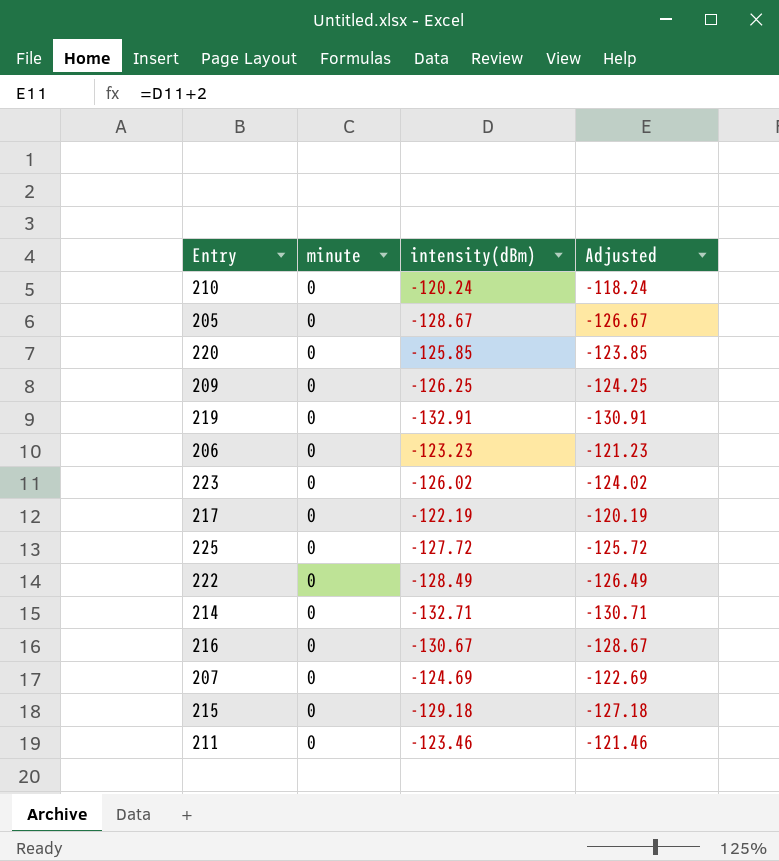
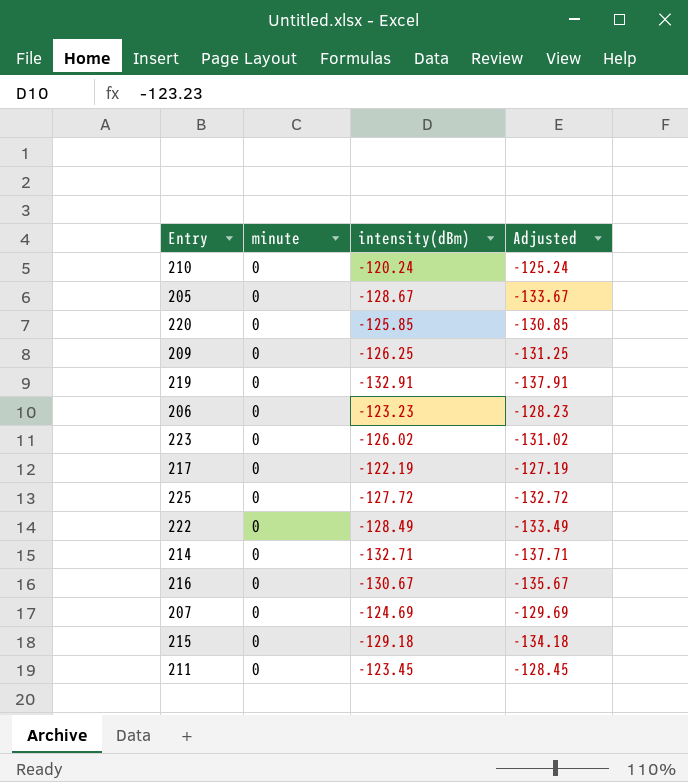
column Adjusted | formula: [intensity(dBm)] + 2 -> [intensity(dBm)] - 5
211 | intensity(dBm): -123.46 -> -123.45

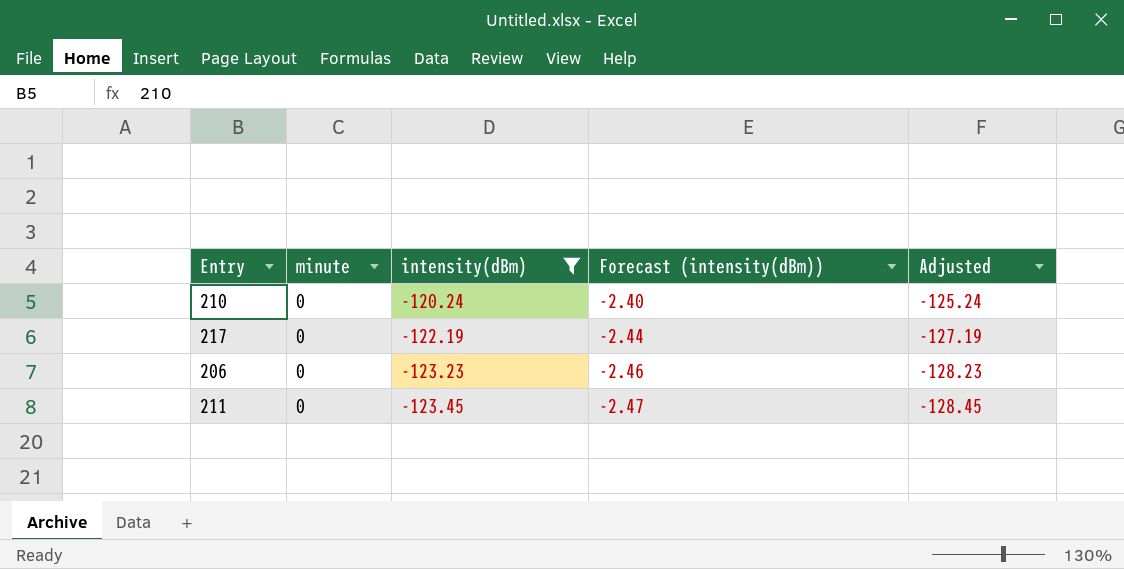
filter: none -> intensity(dBm) >= -123.45
row order: none -> intensity(dBm) descending
column Forecast (intensity(dBm)) | formula: none -> [intensity(dBm)] * 0.02

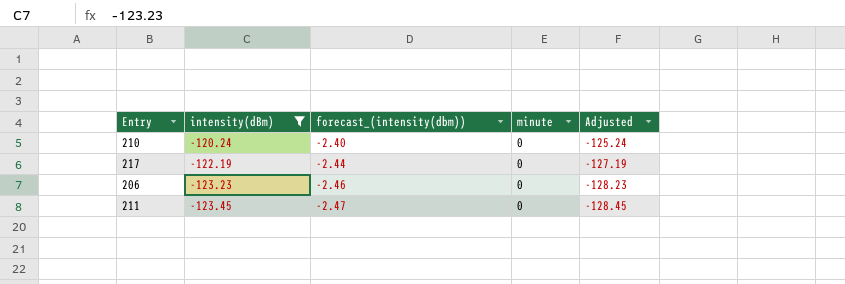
column name: Forecast (intensity(dBm)) -> forecast_(intensity(dbm))
column minute | position: 2 -> 4

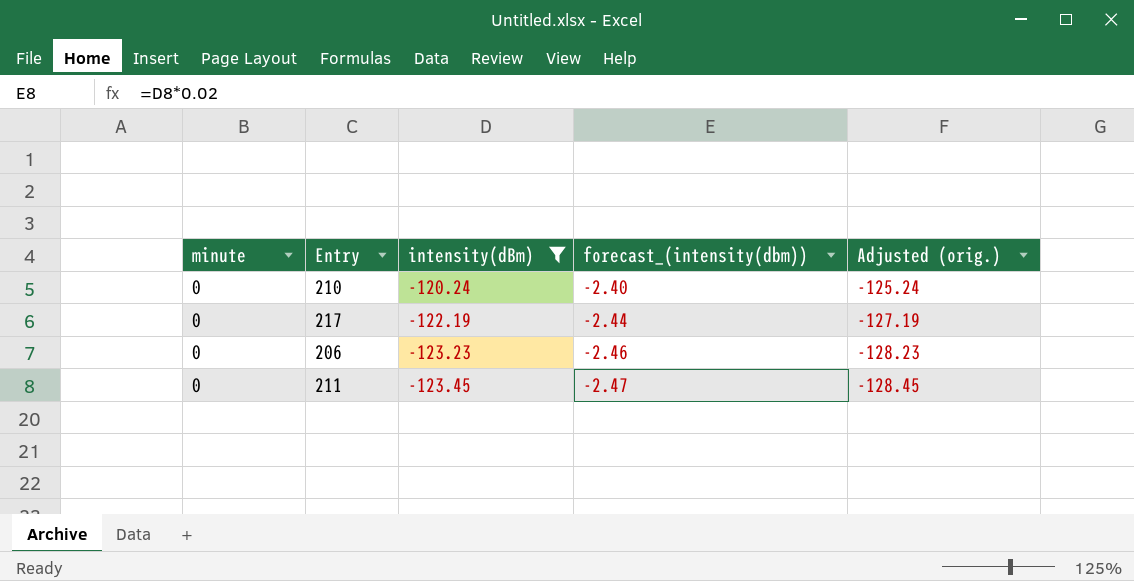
column minute | position: 4 -> 1
column name: Adjusted -> Adjusted (orig.)

